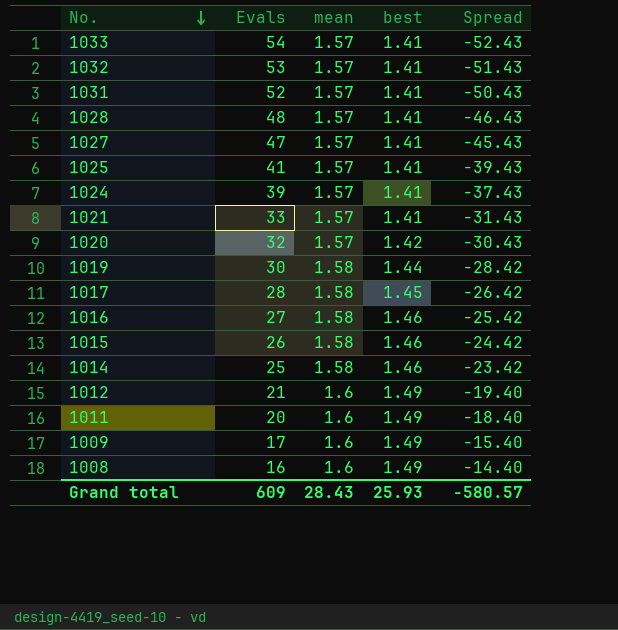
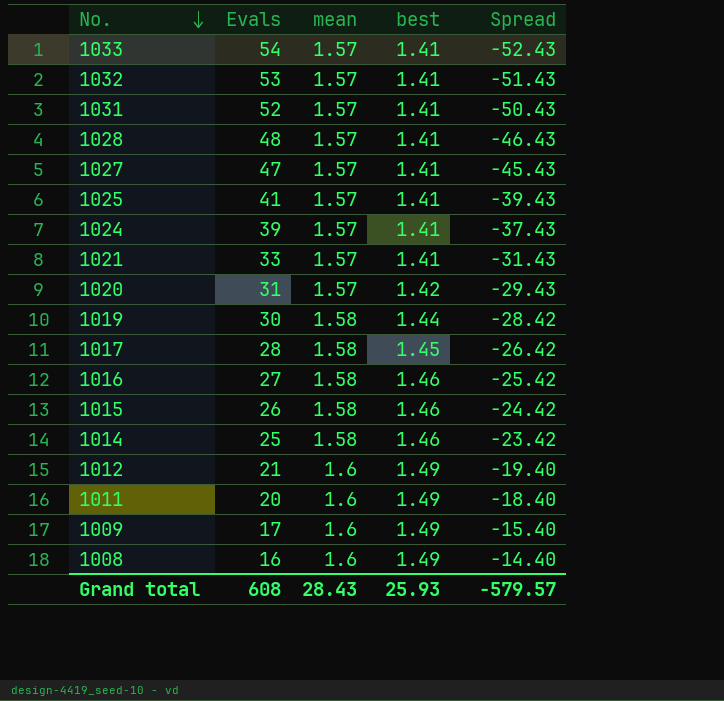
1020 | Evals: 32 -> 31
1020 | Spread: -30.43 -> -29.43
Grand total | Evals: 609 -> 608
Grand total | Spread: -580.57 -> -579.57

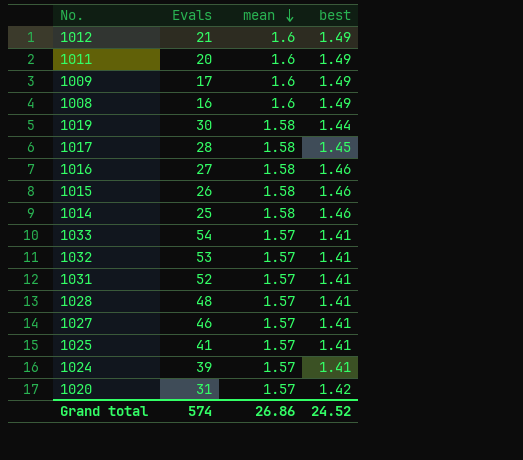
row order: No. descending -> mean descending
column Spread | formula: [mean] - [Evals] -> none
row 1021: 33 | 1.57 | 1.41 | -31.43 -> none
1027 | Evals: 47 -> 46
Grand total | Evals: 608 -> 574
Grand total | mean: 28.43 -> 26.86
Grand total | best: 25.93 -> 24.52

